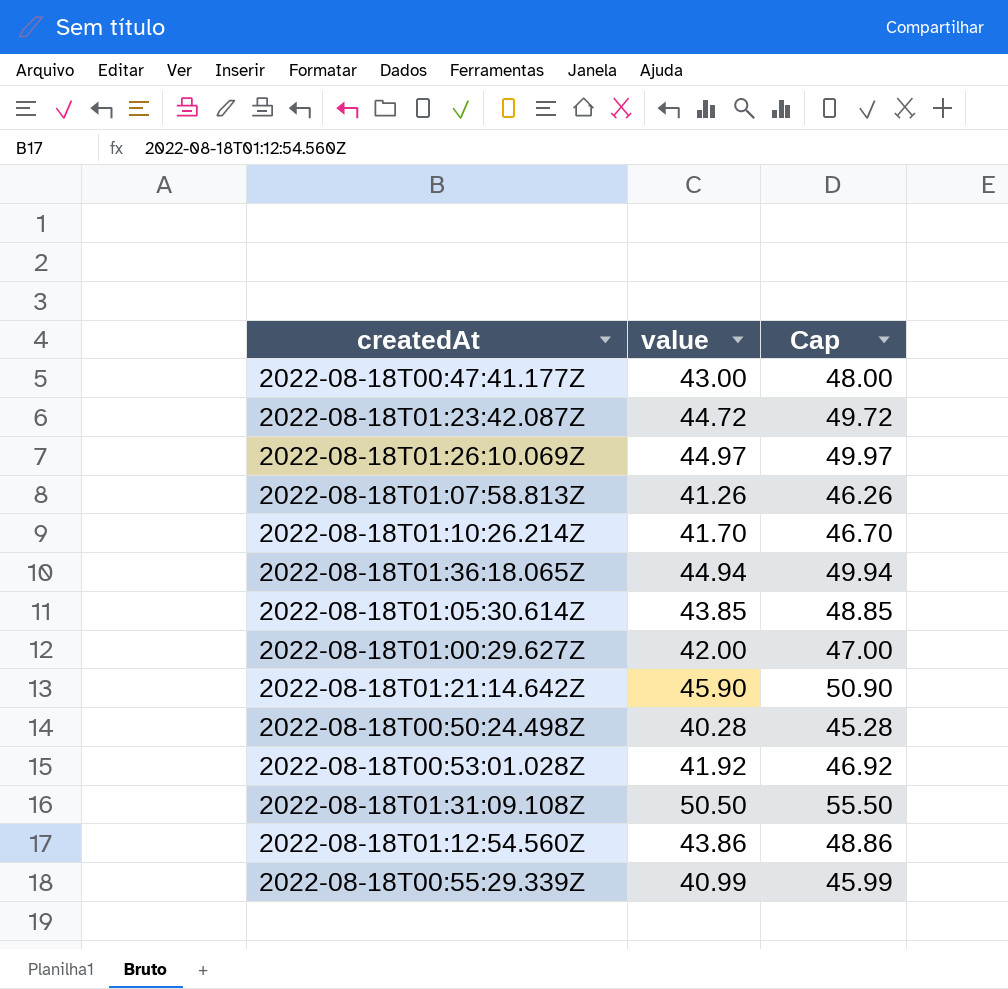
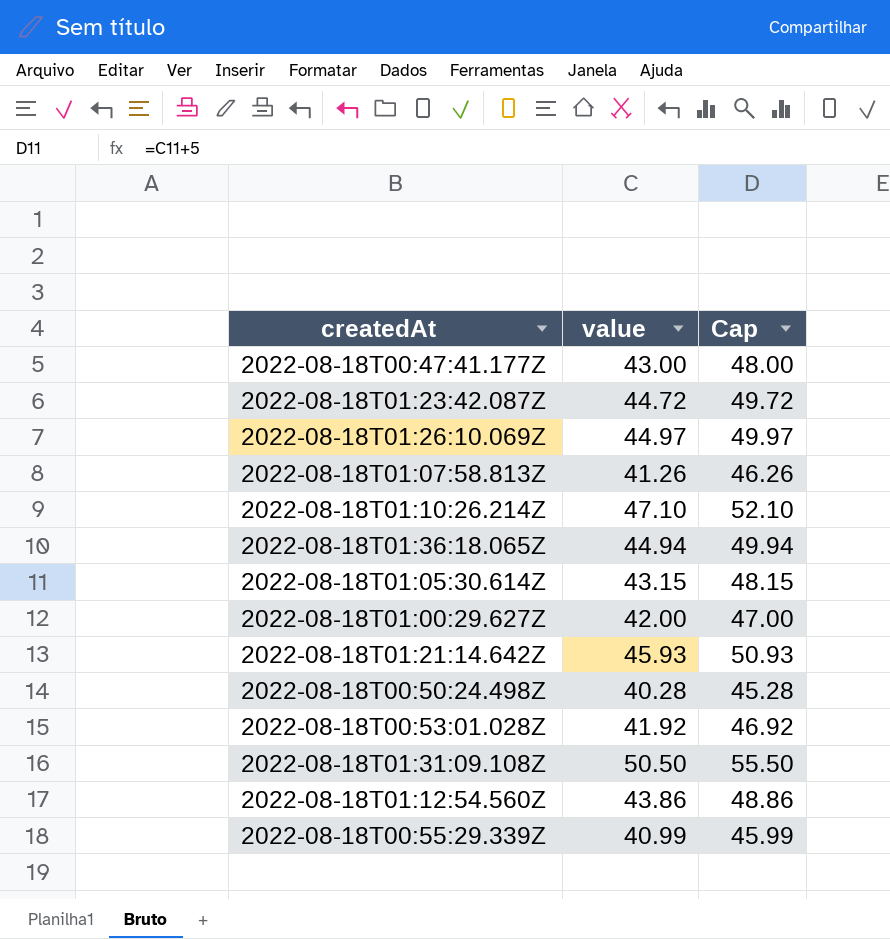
2022-08-18T01:10:26.214Z | value: 41.70 -> 47.10
2022-08-18T01:10:26.214Z | Cap: 46.70 -> 52.10
2022-08-18T01:05:30.614Z | value: 43.85 -> 43.15
2022-08-18T01:05:30.614Z | Cap: 48.85 -> 48.15
2022-08-18T01:21:14.642Z | value: 45.90 -> 45.93
2022-08-18T01:21:14.642Z | Cap: 50.90 -> 50.93

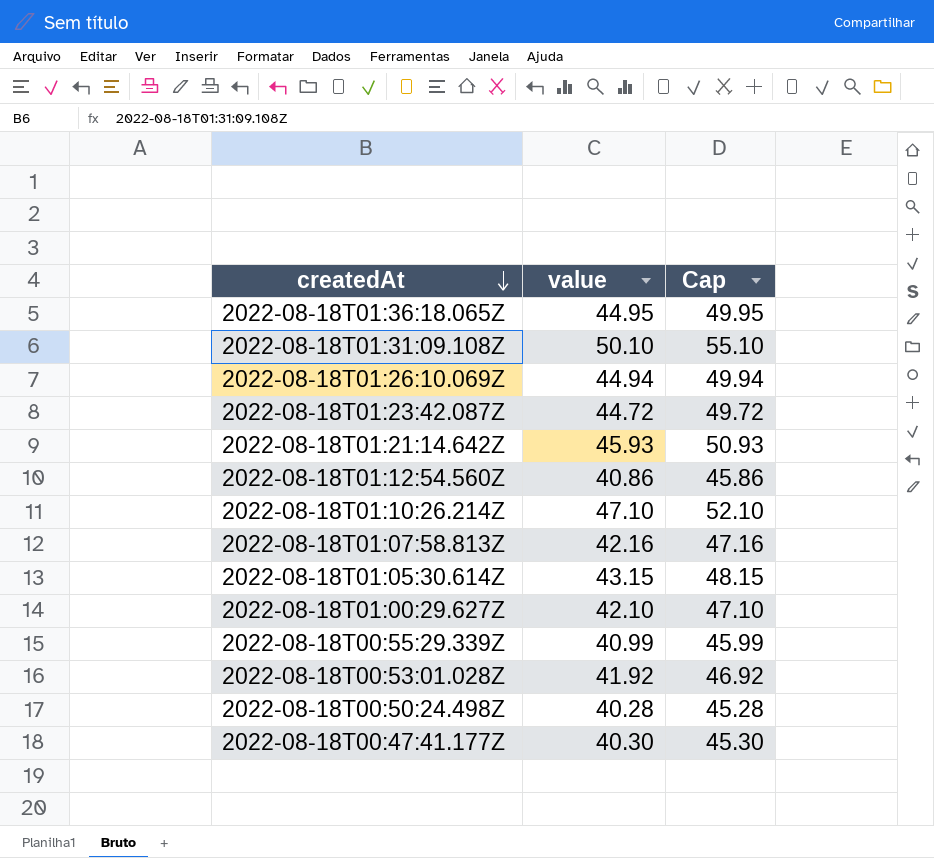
row order: none -> createdAt descending
2022-08-18T01:36:18.065Z | value: 44.94 -> 44.95
2022-08-18T01:36:18.065Z | Cap: 49.94 -> 49.95
2022-08-18T01:31:09.108Z | value: 50.50 -> 50.10
2022-08-18T01:31:09.108Z | Cap: 55.50 -> 55.10
2022-08-18T01:26:10.069Z | value: 44.97 -> 44.94
2022-08-18T01:26:10.069Z | Cap: 49.97 -> 49.94
2022-08-18T01:12:54.560Z | value: 43.86 -> 40.86
2022-08-18T01:12:54.560Z | Cap: 48.86 -> 45.86
2022-08-18T01:07:58.813Z | value: 41.26 -> 42.16
2022-08-18T01:07:58.813Z | Cap: 46.26 -> 47.16
2022-08-18T01:00:29.627Z | value: 42.00 -> 42.10
2022-08-18T01:00:29.627Z | Cap: 47.00 -> 47.10
2022-08-18T00:47:41.177Z | value: 43.00 -> 40.30
2022-08-18T00:47:41.177Z | Cap: 48.00 -> 45.30

